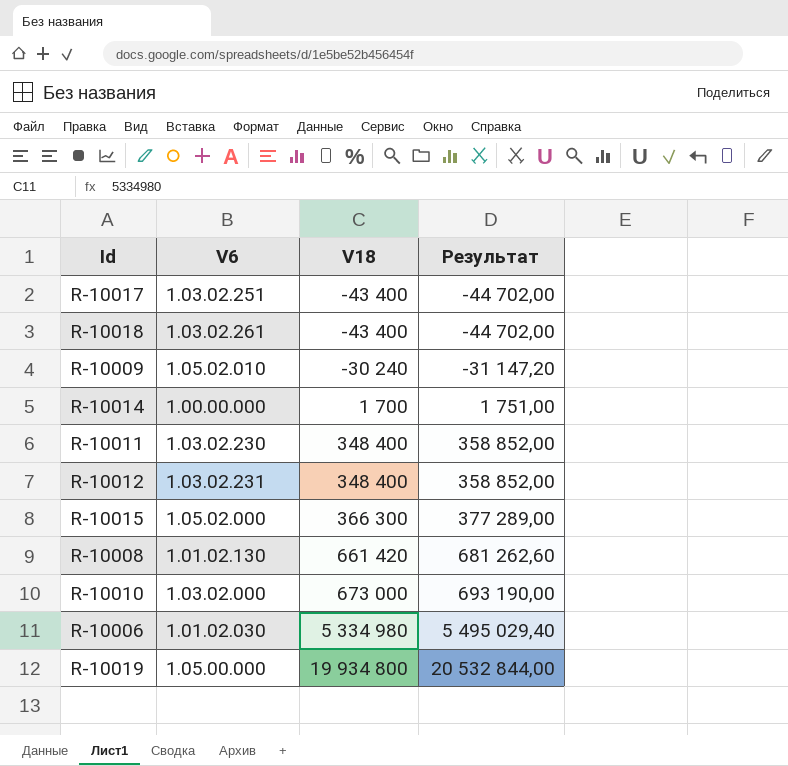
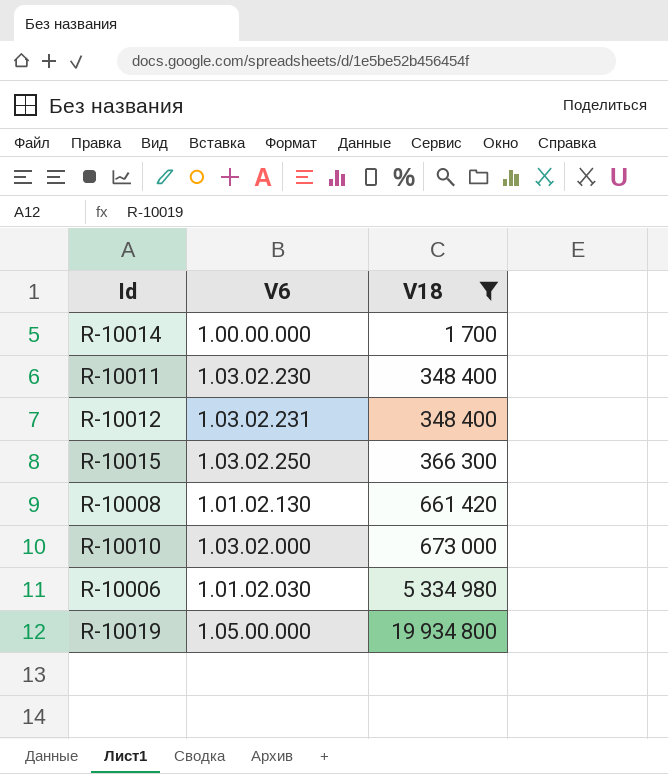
filter: none -> V18 >= 1 700
column Результат | formula: [V18] * 1,03 -> none
R-10015 | V6: 1.05.02.000 -> 1.03.02.250

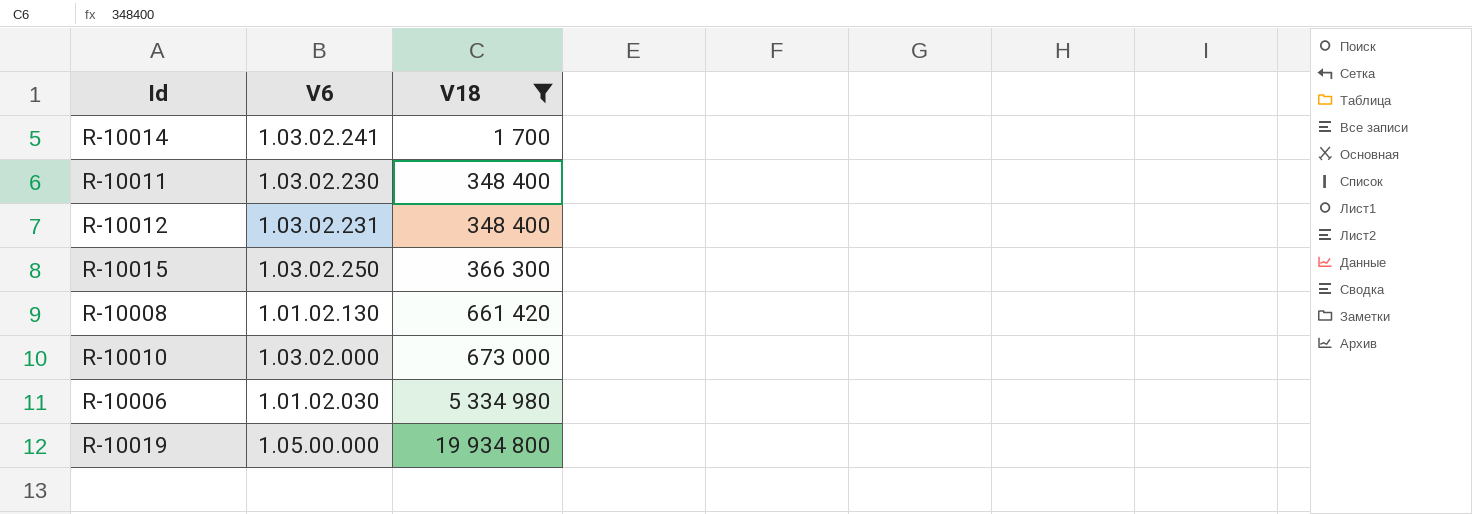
R-10014 | V6: 1.00.00.000 -> 1.03.02.241

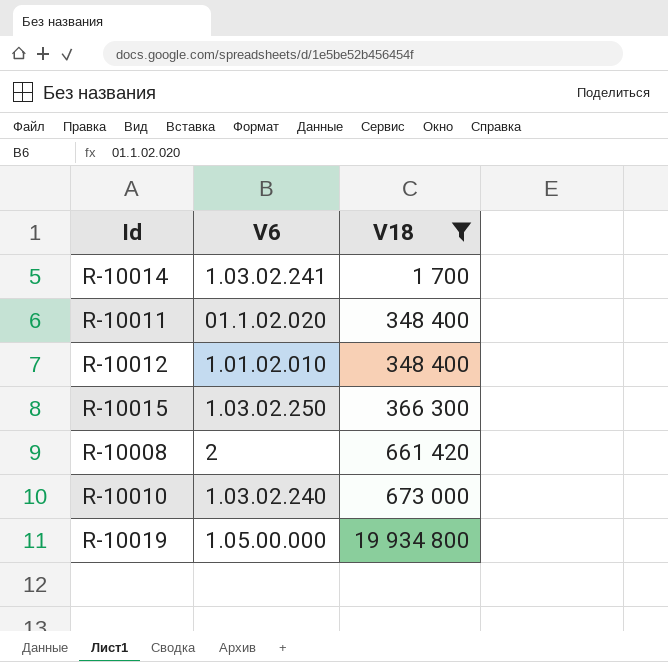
row R-10006: 1.01.02.030 | 5 334 980 -> none
R-10011 | V6: 1.03.02.230 -> 01.1.02.020
R-10012 | V6: 1.03.02.231 -> 1.01.02.010
R-10008 | V6: 1.01.02.130 -> 2
R-10010 | V6: 1.03.02.000 -> 1.03.02.240

